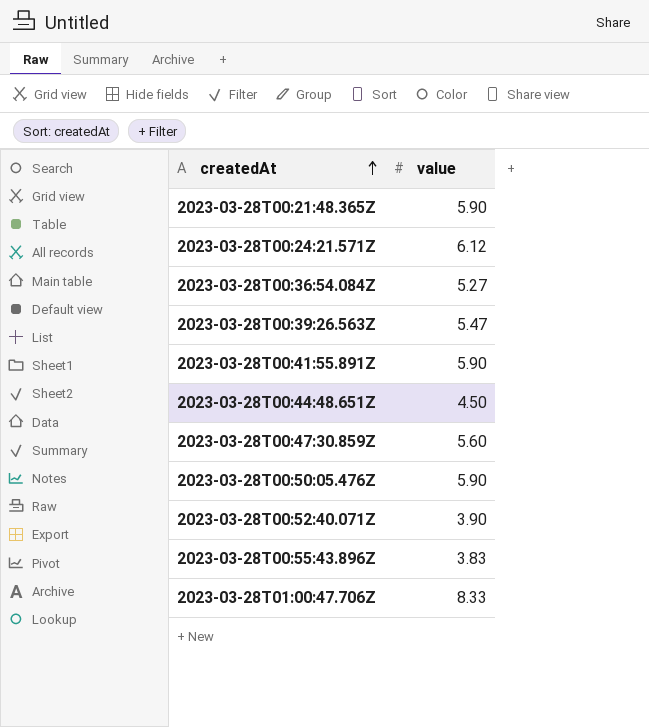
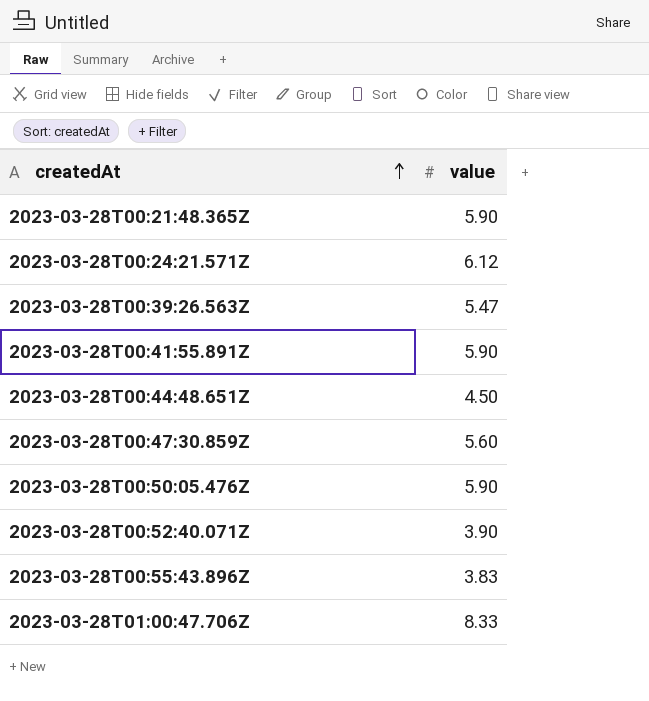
row 2023-03-28T00:36:54.084Z: 5.27 -> none

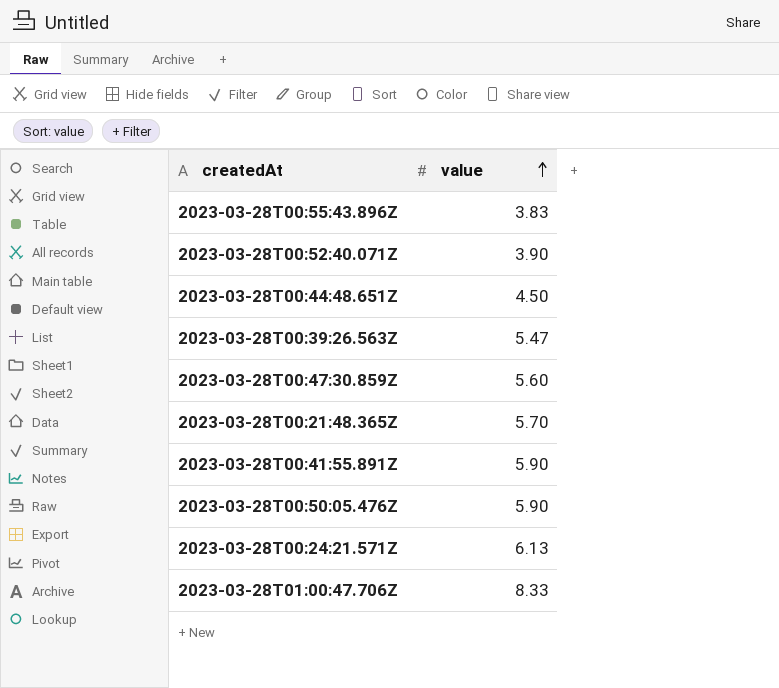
row order: createdAt ascending -> value ascending
2023-03-28T00:21:48.365Z | value: 5.90 -> 5.70
2023-03-28T00:24:21.571Z | value: 6.12 -> 6.13

